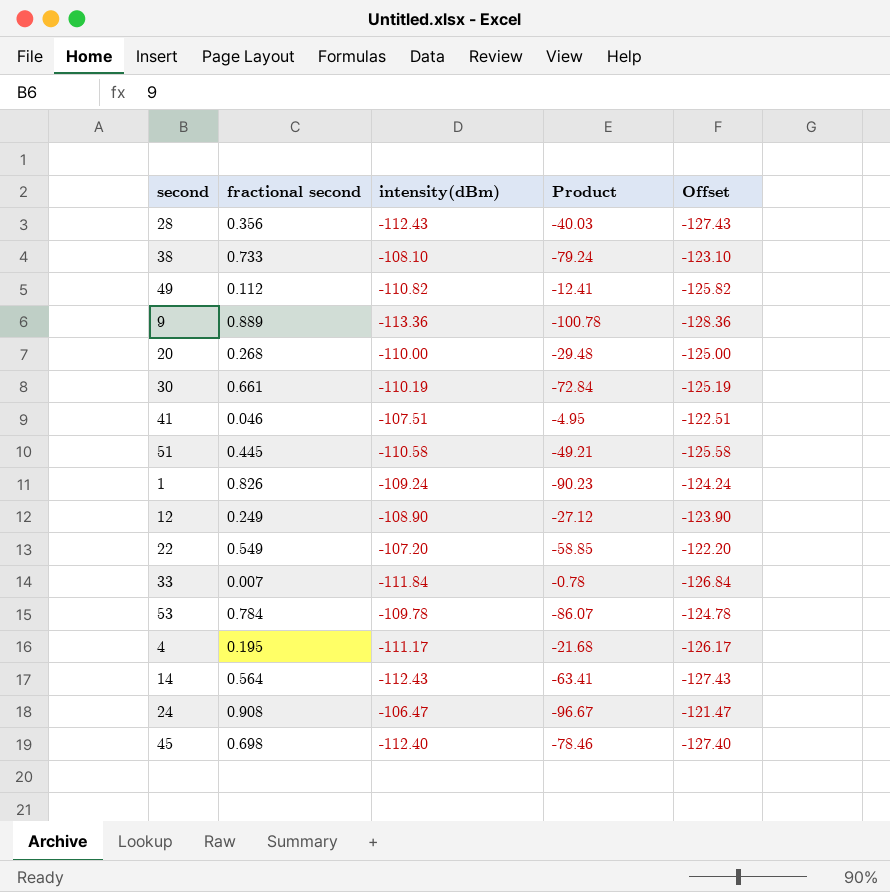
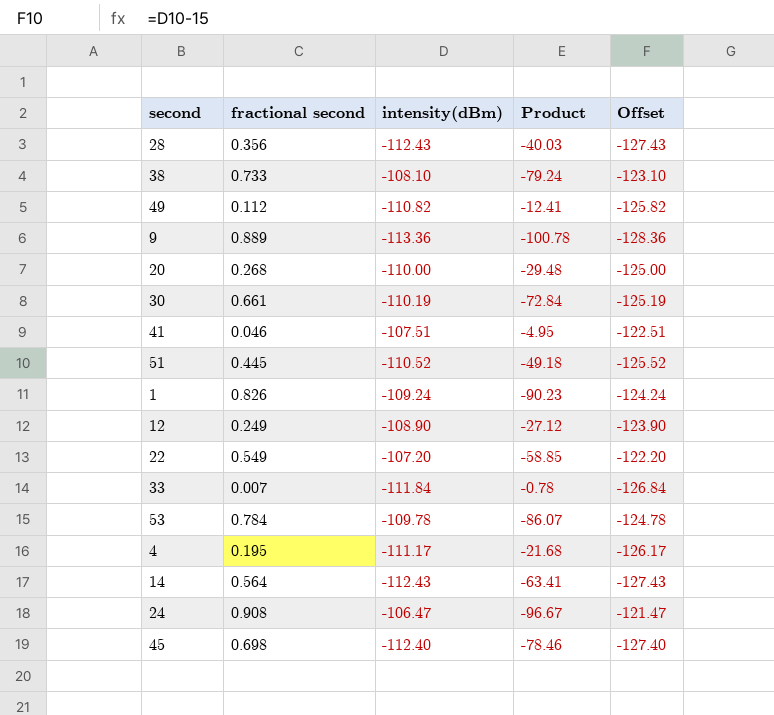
51 | intensity(dBm): -110.58 -> -110.52
51 | Product: -49.21 -> -49.18
51 | Offset: -125.58 -> -125.52

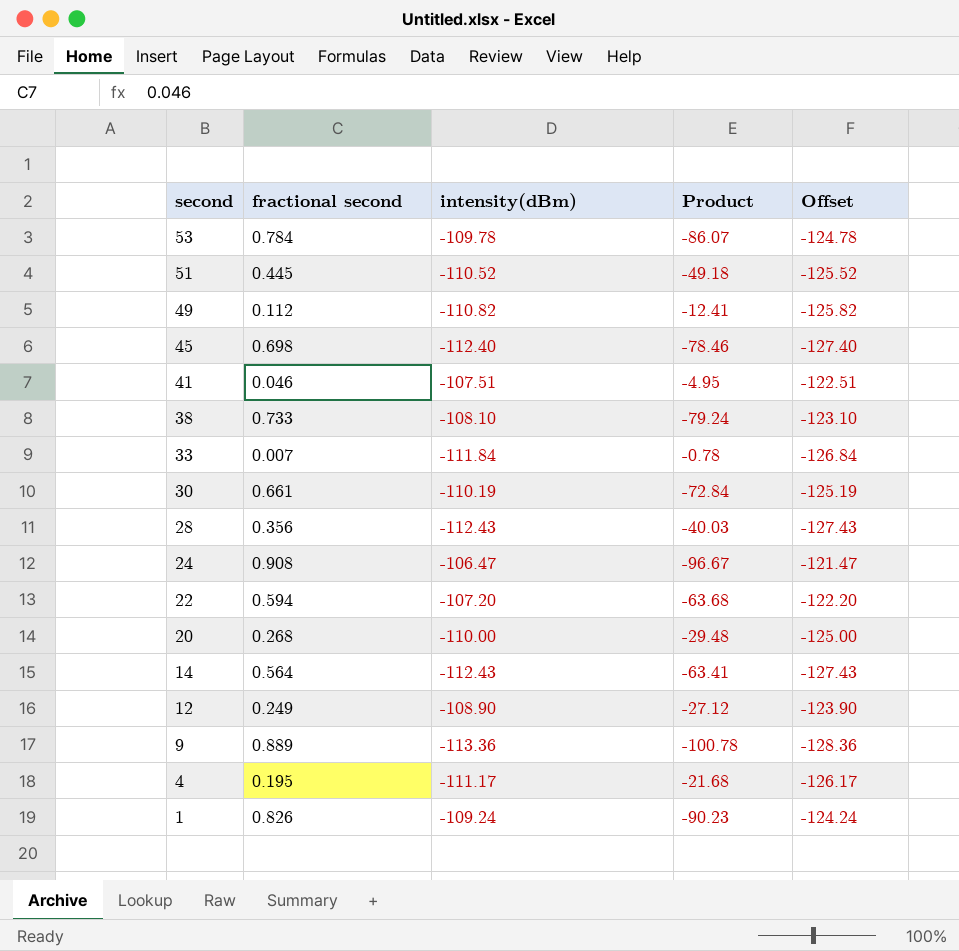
row order: none -> second descending
22 | fractional second: 0.549 -> 0.594
22 | Product: -58.85 -> -63.68

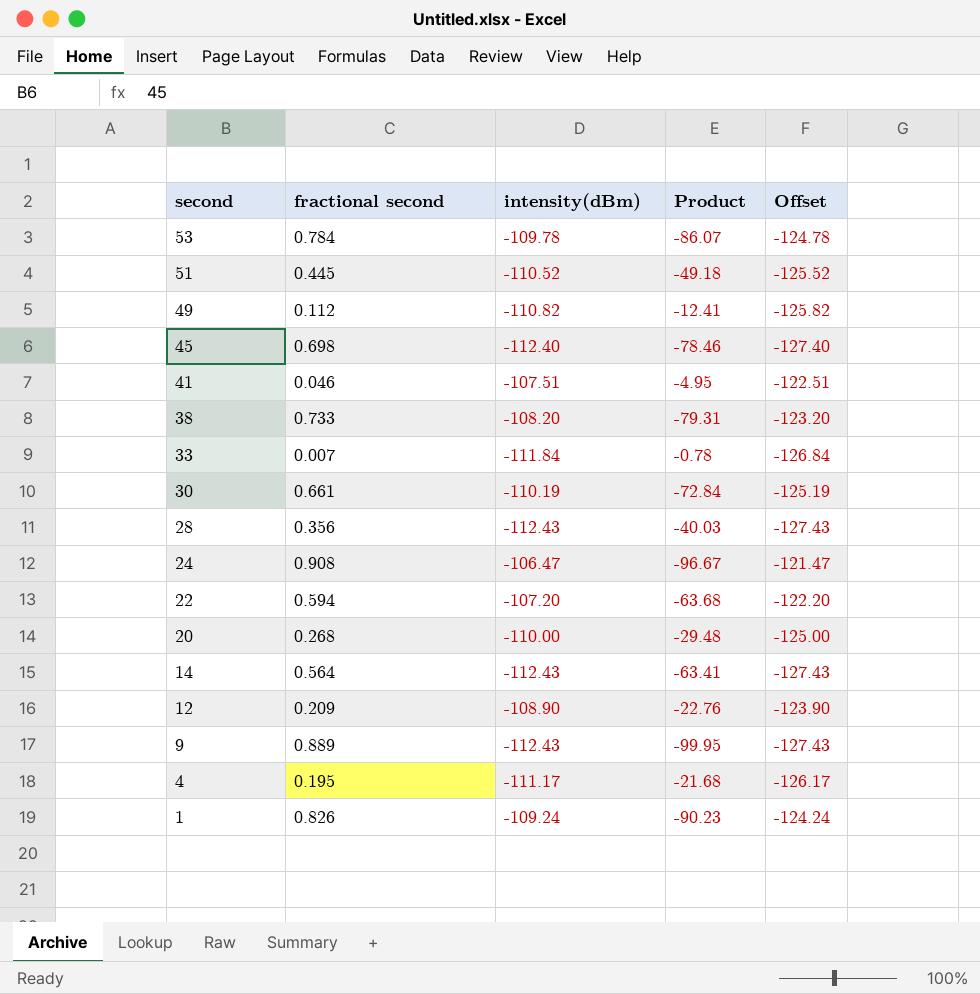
38 | intensity(dBm): -108.10 -> -108.20
38 | Product: -79.24 -> -79.31
38 | Offset: -123.10 -> -123.20
12 | fractional second: 0.249 -> 0.209
12 | Product: -27.12 -> -22.76
9 | intensity(dBm): -113.36 -> -112.43
9 | Product: -100.78 -> -99.95
9 | Offset: -128.36 -> -127.43

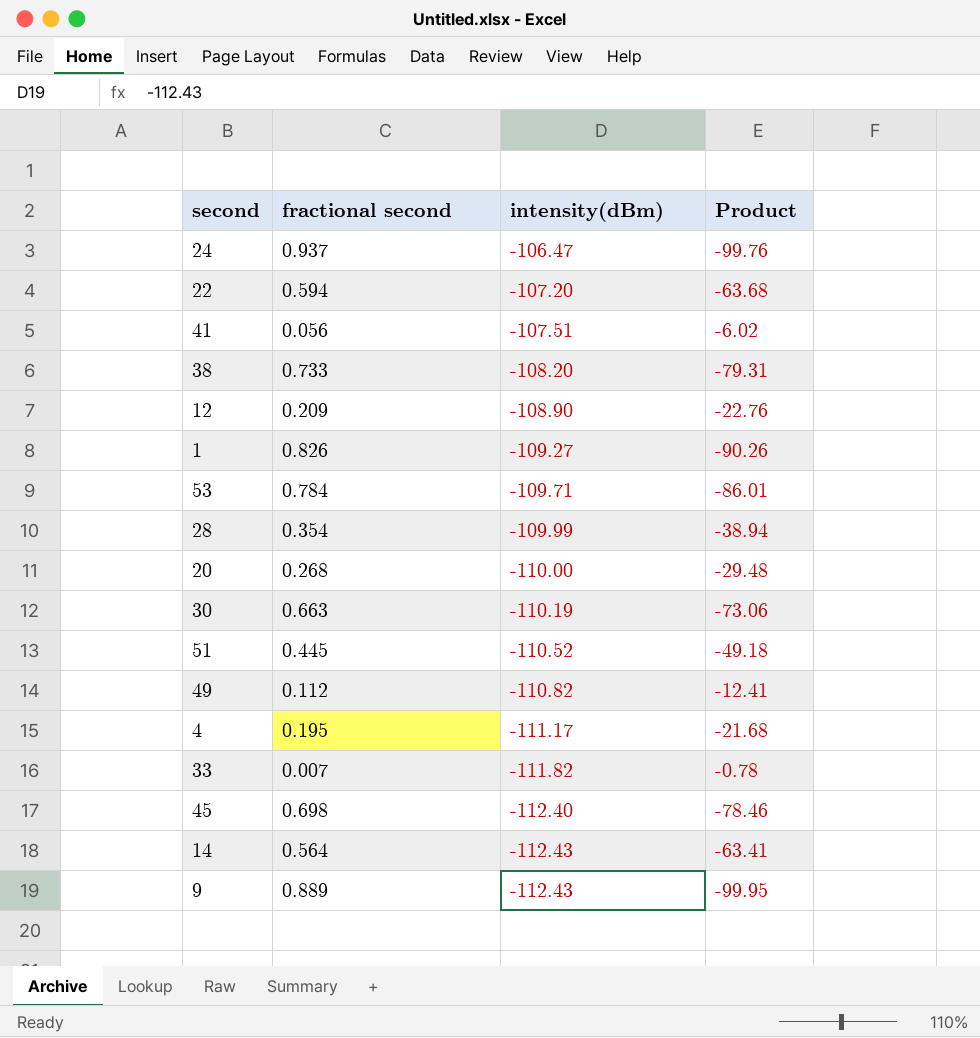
row order: second descending -> intensity(dBm) descending
column Offset | formula: [intensity(dBm)] - 15 -> none
24 | fractional second: 0.908 -> 0.937
24 | Product: -96.67 -> -99.76
41 | fractional second: 0.046 -> 0.056
41 | Product: -4.95 -> -6.02
1 | intensity(dBm): -109.24 -> -109.27
1 | Product: -90.23 -> -90.26
53 | intensity(dBm): -109.78 -> -109.71
53 | Product: -86.07 -> -86.01
28 | fractional second: 0.356 -> 0.354
28 | intensity(dBm): -112.43 -> -109.99
28 | Product: -40.03 -> -38.94
30 | fractional second: 0.661 -> 0.663
30 | Product: -72.84 -> -73.06
33 | intensity(dBm): -111.84 -> -111.82

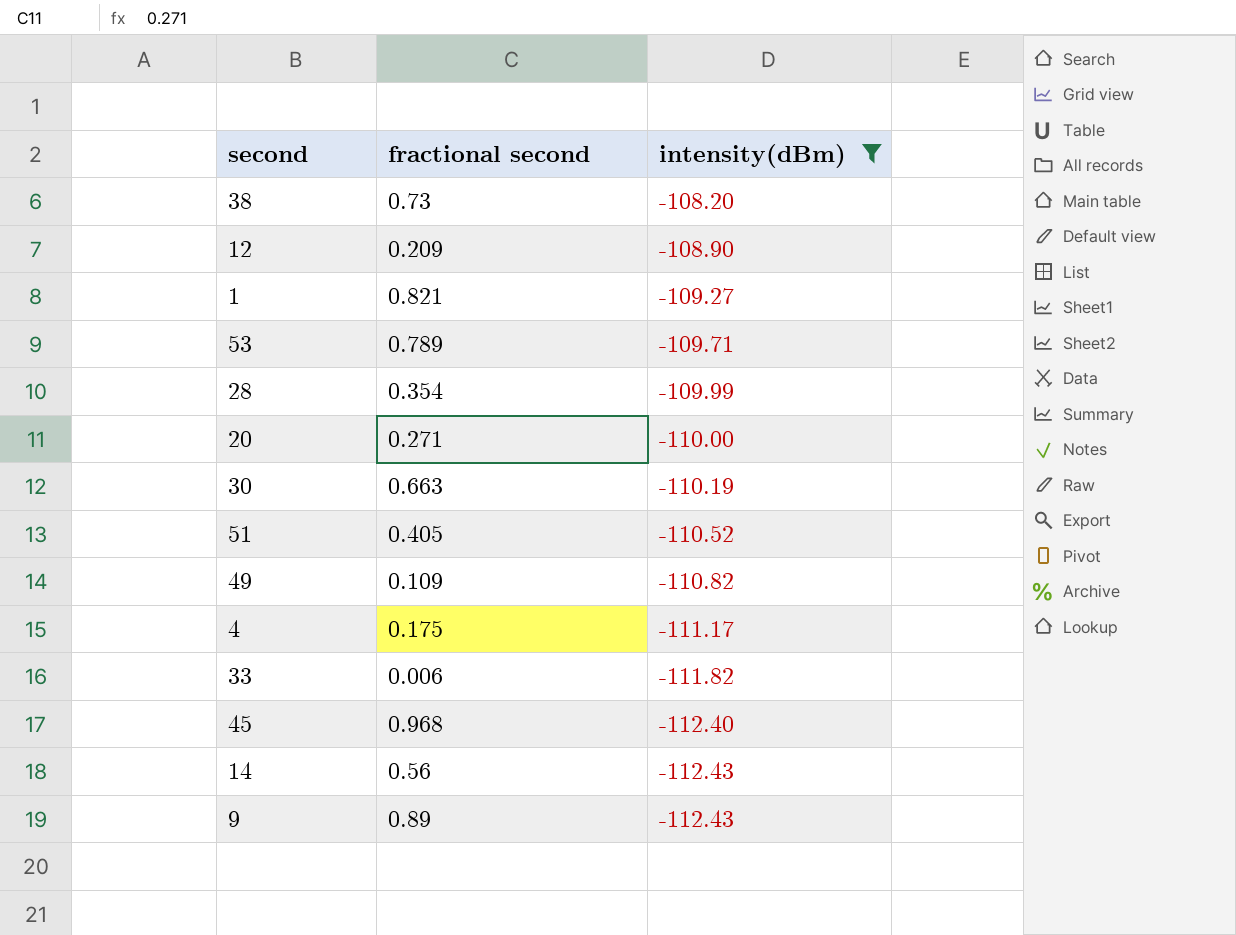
filter: none -> intensity(dBm) <= -108.20
column Product | formula: [fractional second] * [intensity(dBm)] -> none
38 | fractional second: 0.733 -> 0.73
1 | fractional second: 0.826 -> 0.821
53 | fractional second: 0.784 -> 0.789
20 | fractional second: 0.268 -> 0.271
51 | fractional second: 0.445 -> 0.405
49 | fractional second: 0.112 -> 0.109
4 | fractional second: 0.195 -> 0.175
33 | fractional second: 0.007 -> 0.006
45 | fractional second: 0.698 -> 0.968
14 | fractional second: 0.564 -> 0.56
9 | fractional second: 0.889 -> 0.89

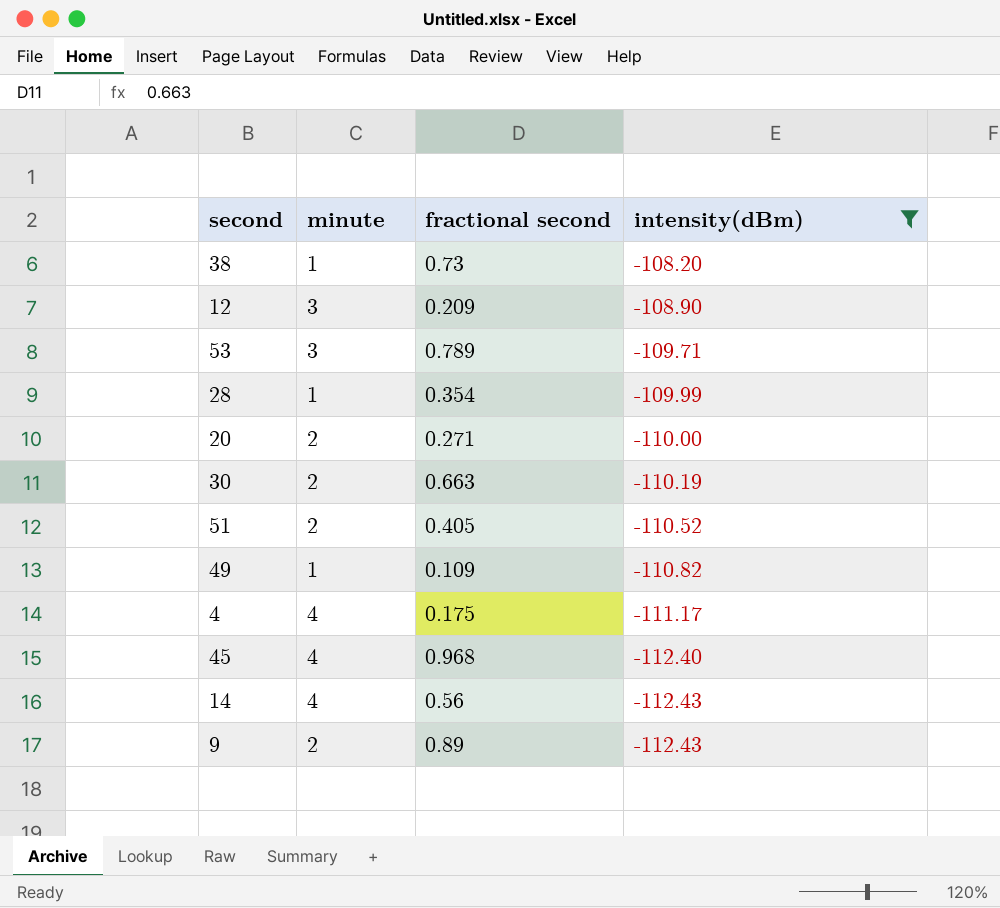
column minute | position: none -> 2
row 1: 0.821 | -109.27 -> none
row 33: 0.006 | -111.82 -> none

